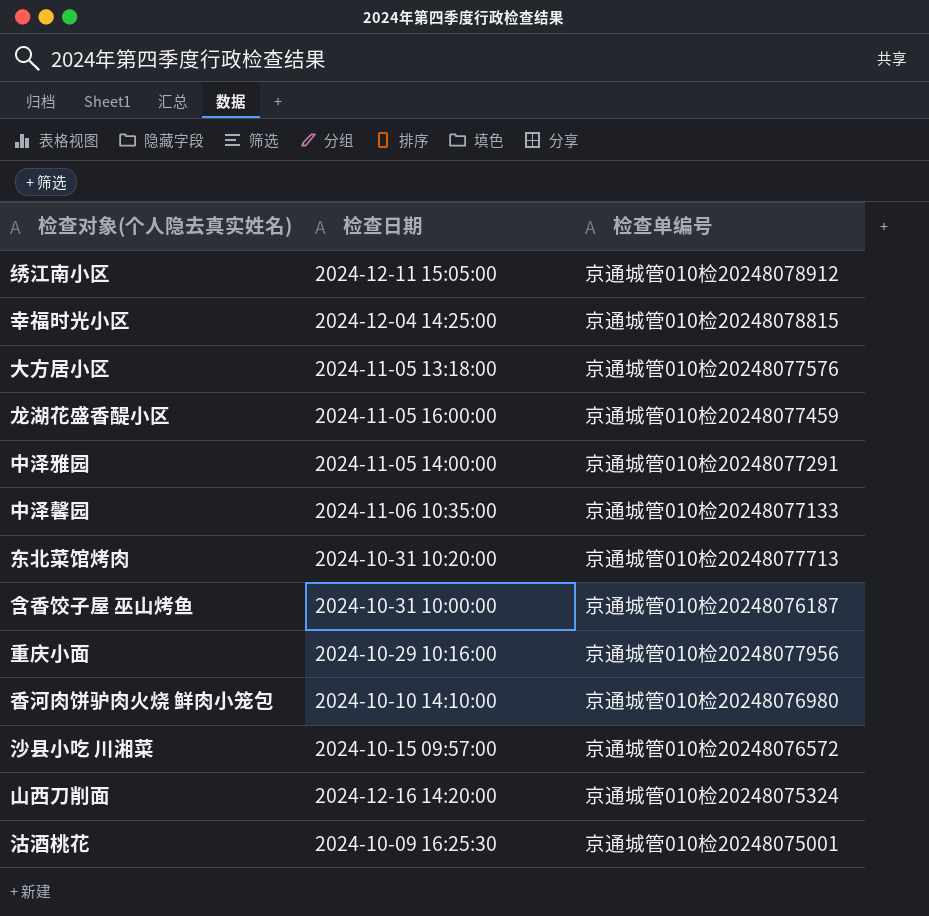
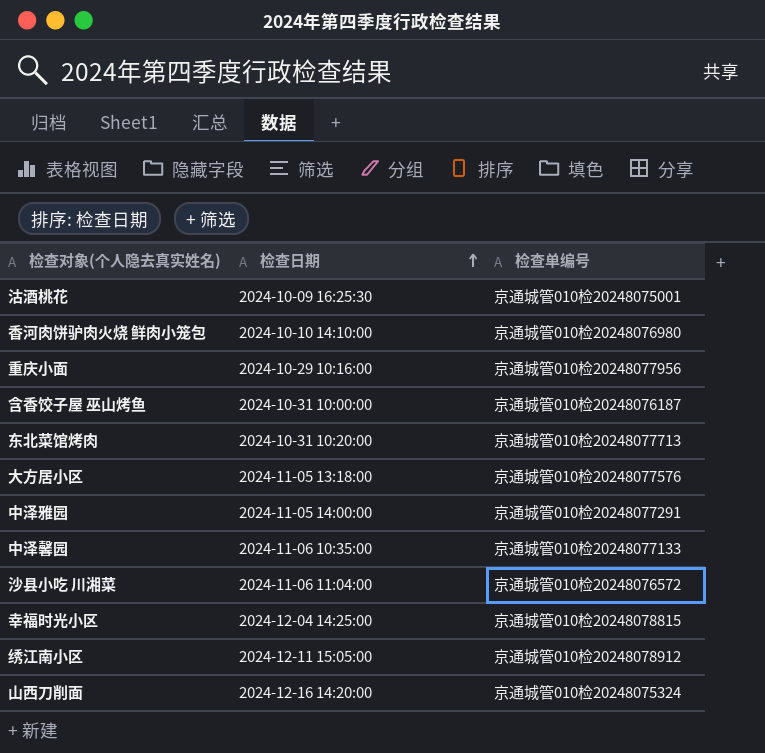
row order: none -> 检查日期 ascending
row 龙湖花盛香醍小区: 2024-11-05 16:00:00 | 京通城管010检20248077459 -> none
沙县小吃 川湘菜 | 检查日期: 2024-10-15 09:57:00 -> 2024-11-06 11:04:00

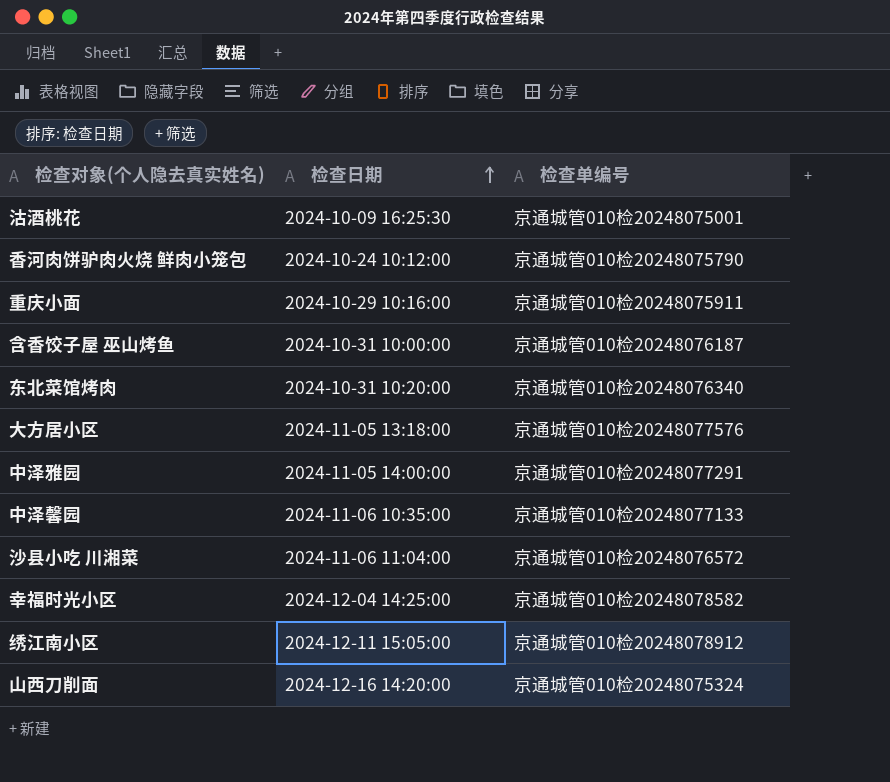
香河肉饼驴肉火烧 鲜肉小笼包 | 检查日期: 2024-10-10 14:10:00 -> 2024-10-24 10:12:00
香河肉饼驴肉火烧 鲜肉小笼包 | 检查单编号: 京通城管010检20248076980 -> 京通城管010检20248075790
重庆小面 | 检查单编号: 京通城管010检20248077956 -> 京通城管010检20248075911
东北菜馆烤肉 | 检查单编号: 京通城管010检20248077713 -> 京通城管010检20248076340
幸福时光小区 | 检查单编号: 京通城管010检20248078815 -> 京通城管010检20248078582

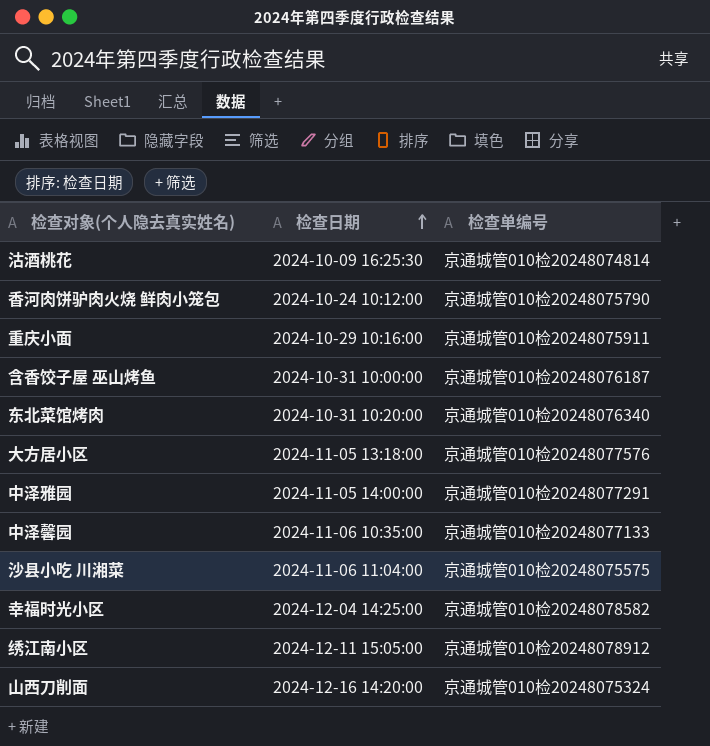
沽酒桃花 | 检查单编号: 京通城管010检20248075001 -> 京通城管010检20248074814
沙县小吃 川湘菜 | 检查单编号: 京通城管010检20248076572 -> 京通城管010检20248075575

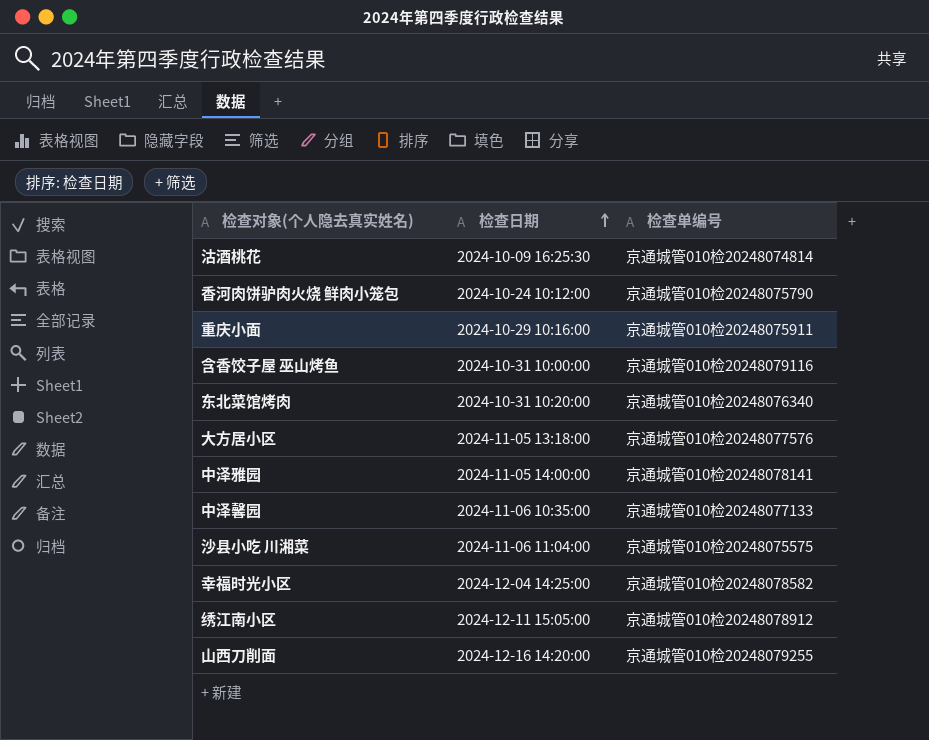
含香饺子屋 巫山烤鱼 | 检查单编号: 京通城管010检20248076187 -> 京通城管010检20248079116
中泽雅园 | 检查单编号: 京通城管010检20248077291 -> 京通城管010检20248078141
山西刀削面 | 检查单编号: 京通城管010检20248075324 -> 京通城管010检20248079255

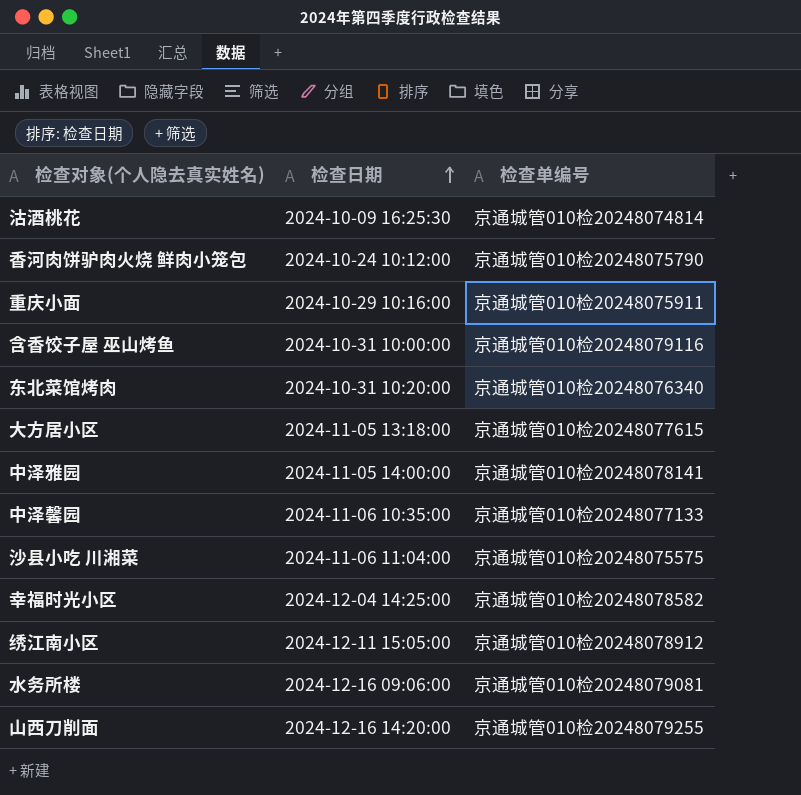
大方居小区 | 检查单编号: 京通城管010检20248077576 -> 京通城管010检20248077615
row 水务所楼: none -> 2024-12-16 09:06:00 | 京通城管010检20248079081

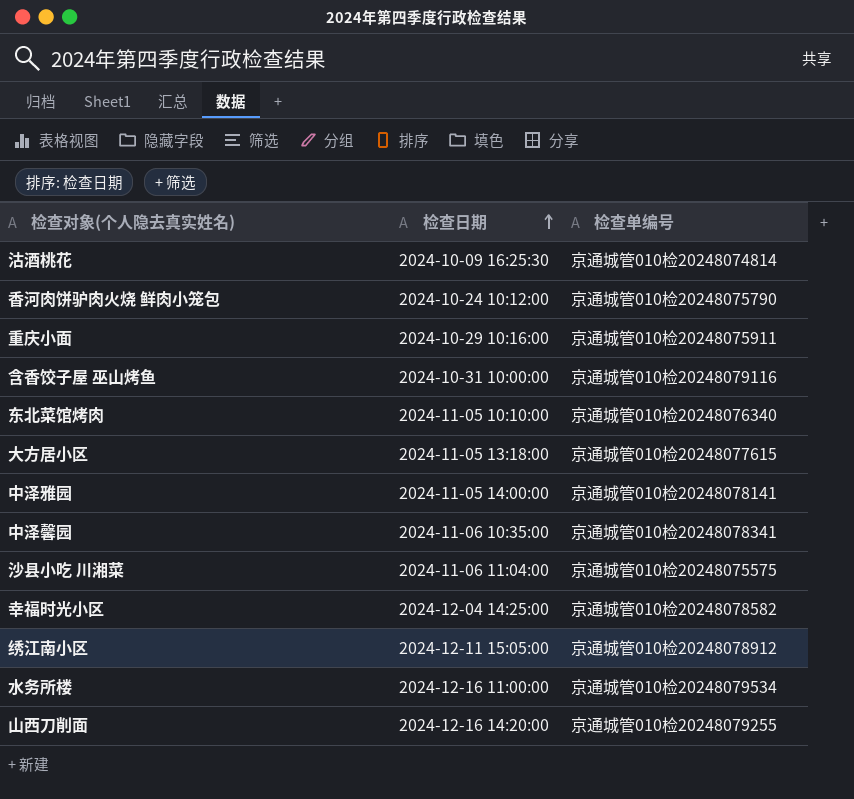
东北菜馆烤肉 | 检查日期: 2024-10-31 10:20:00 -> 2024-11-05 10:10:00
中泽馨园 | 检查单编号: 京通城管010检20248077133 -> 京通城管010检20248078341
水务所楼 | 检查日期: 2024-12-16 09:06:00 -> 2024-12-16 11:00:00
水务所楼 | 检查单编号: 京通城管010检20248079081 -> 京通城管010检20248079534

